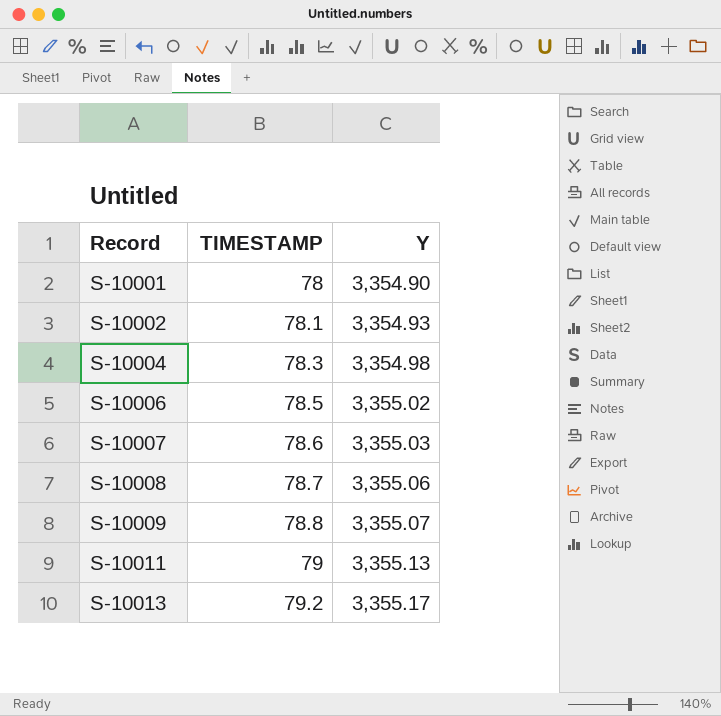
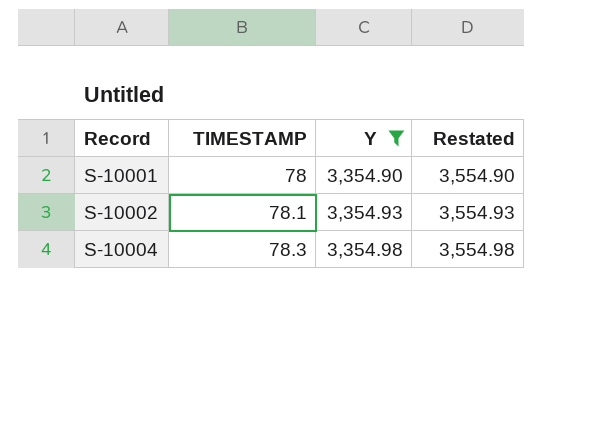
filter: none -> Y <= 3,354.98
column Restated | formula: none -> [Y] + 200

